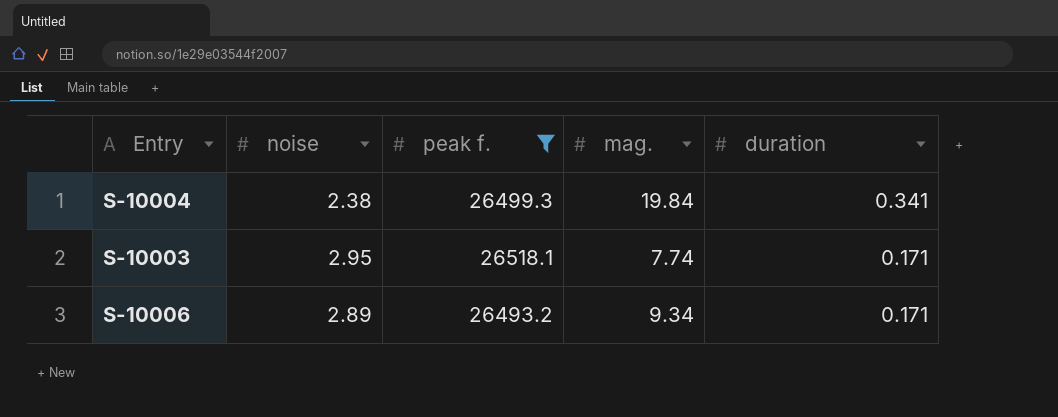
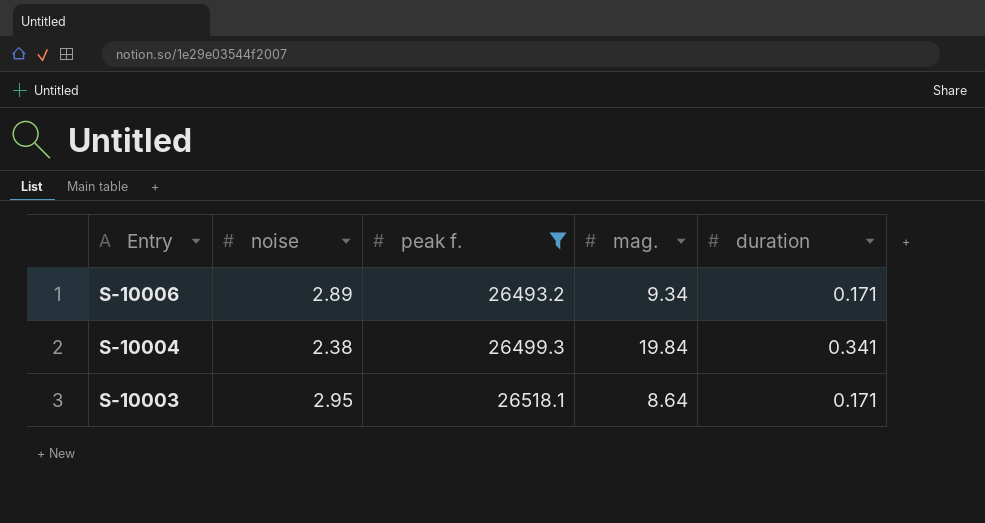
row order: duration descending -> Entry descending
S-10003 | mag.: 7.74 -> 8.64

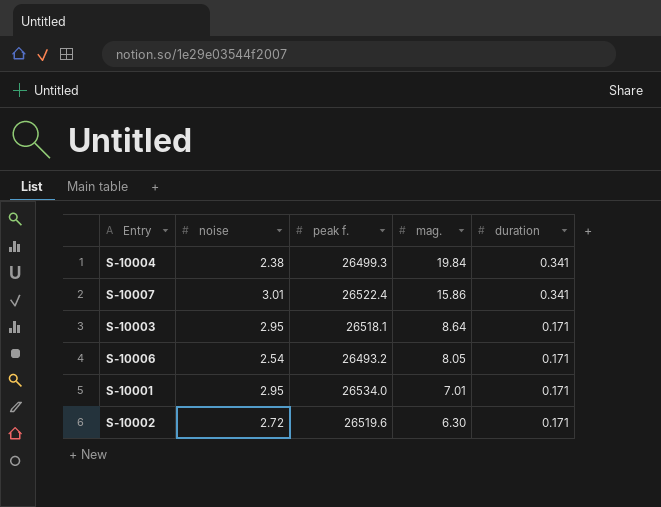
filter: peak f. <= 26518.1 -> none
row order: Entry descending -> mag. descending
S-10006 | noise: 2.89 -> 2.54
S-10006 | mag.: 9.34 -> 8.05

